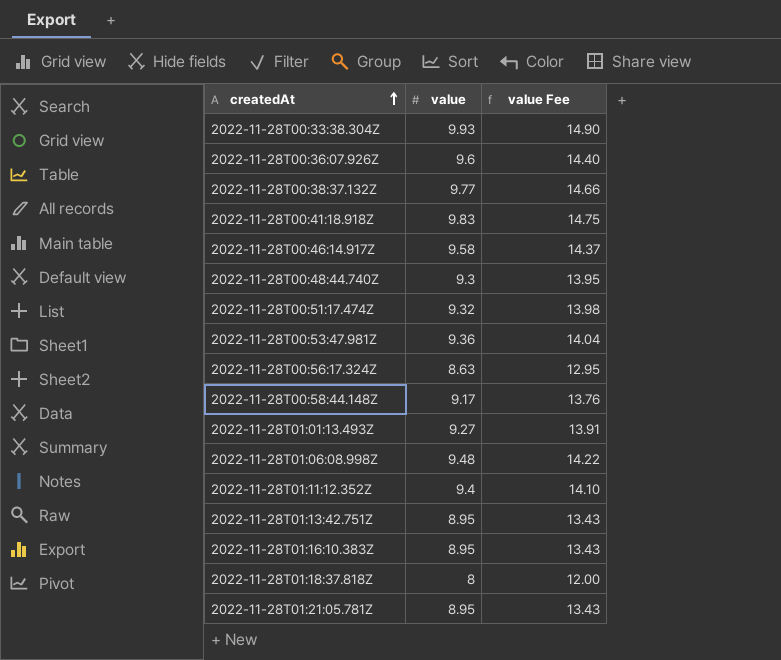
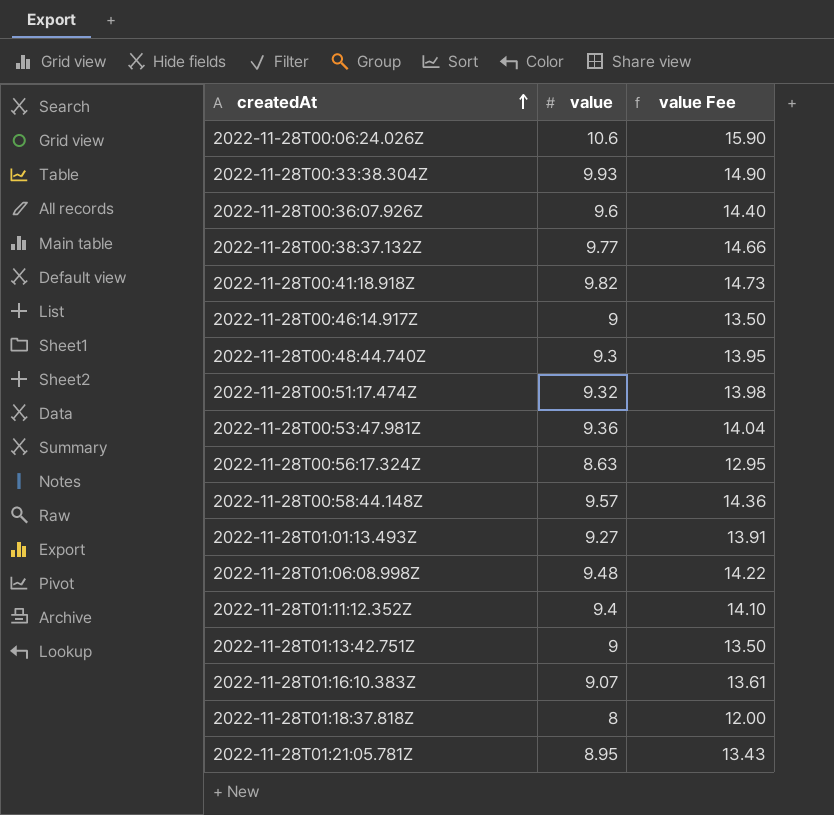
row 2022-11-28T00:06:24.026Z: none -> 10.6 | 15.90
2022-11-28T00:41:18.918Z | value: 9.83 -> 9.82
2022-11-28T00:41:18.918Z | value Fee: 14.75 -> 14.73
2022-11-28T00:46:14.917Z | value: 9.58 -> 9
2022-11-28T00:46:14.917Z | value Fee: 14.37 -> 13.50
2022-11-28T00:58:44.148Z | value: 9.17 -> 9.57
2022-11-28T00:58:44.148Z | value Fee: 13.76 -> 14.36
2022-11-28T01:13:42.751Z | value: 8.95 -> 9
2022-11-28T01:13:42.751Z | value Fee: 13.43 -> 13.50
2022-11-28T01:16:10.383Z | value: 8.95 -> 9.07
2022-11-28T01:16:10.383Z | value Fee: 13.43 -> 13.61

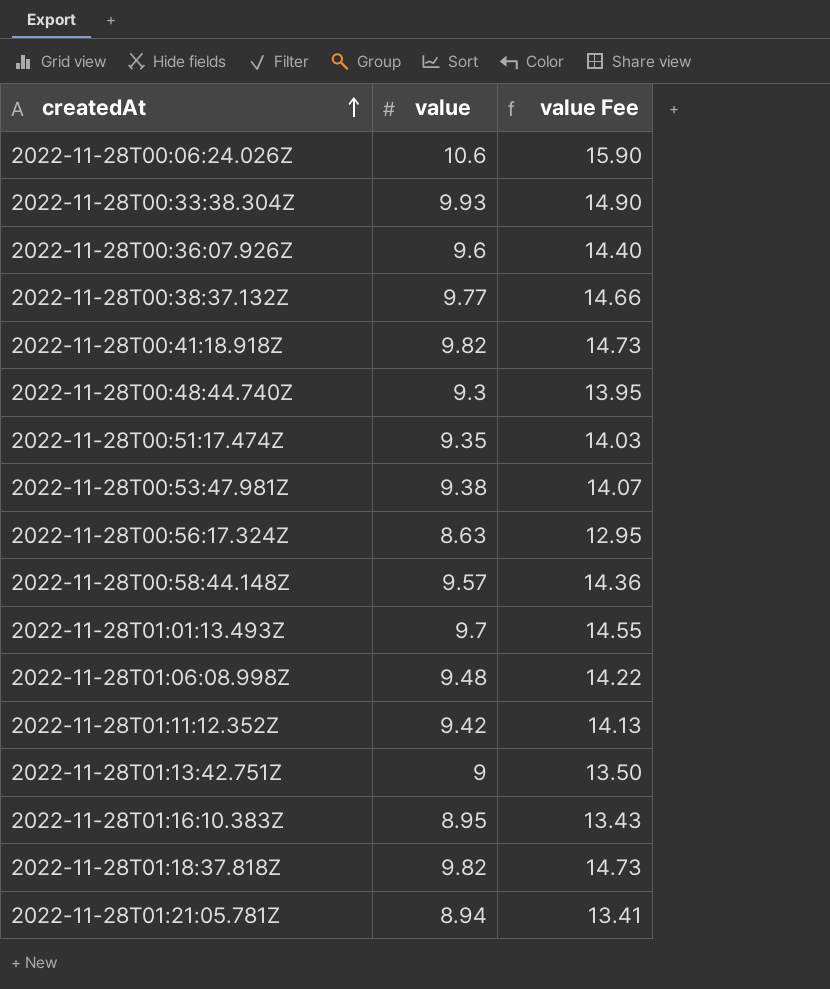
row 2022-11-28T00:46:14.917Z: 9 | 13.50 -> none
2022-11-28T00:51:17.474Z | value: 9.32 -> 9.35
2022-11-28T00:51:17.474Z | value Fee: 13.98 -> 14.03
2022-11-28T00:53:47.981Z | value: 9.36 -> 9.38
2022-11-28T00:53:47.981Z | value Fee: 14.04 -> 14.07
2022-11-28T01:01:13.493Z | value: 9.27 -> 9.7
2022-11-28T01:01:13.493Z | value Fee: 13.91 -> 14.55
2022-11-28T01:11:12.352Z | value: 9.4 -> 9.42
2022-11-28T01:11:12.352Z | value Fee: 14.10 -> 14.13
2022-11-28T01:16:10.383Z | value: 9.07 -> 8.95
2022-11-28T01:16:10.383Z | value Fee: 13.61 -> 13.43
2022-11-28T01:18:37.818Z | value: 8 -> 9.82
2022-11-28T01:18:37.818Z | value Fee: 12.00 -> 14.73
2022-11-28T01:21:05.781Z | value: 8.95 -> 8.94
2022-11-28T01:21:05.781Z | value Fee: 13.43 -> 13.41

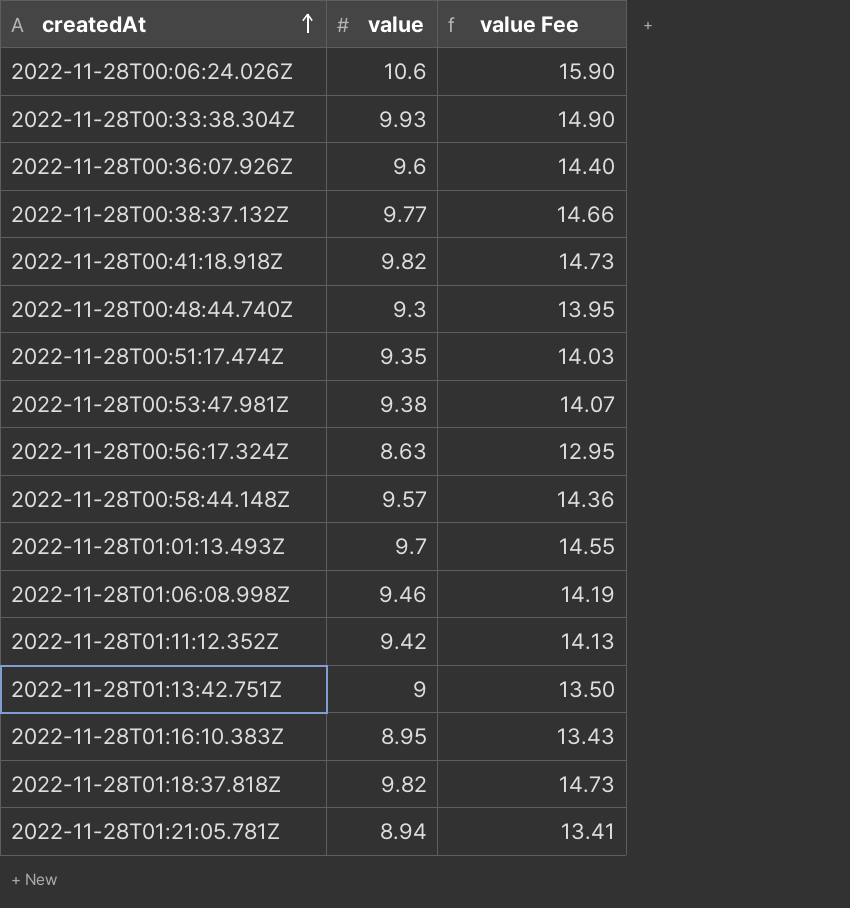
2022-11-28T01:06:08.998Z | value: 9.48 -> 9.46
2022-11-28T01:06:08.998Z | value Fee: 14.22 -> 14.19

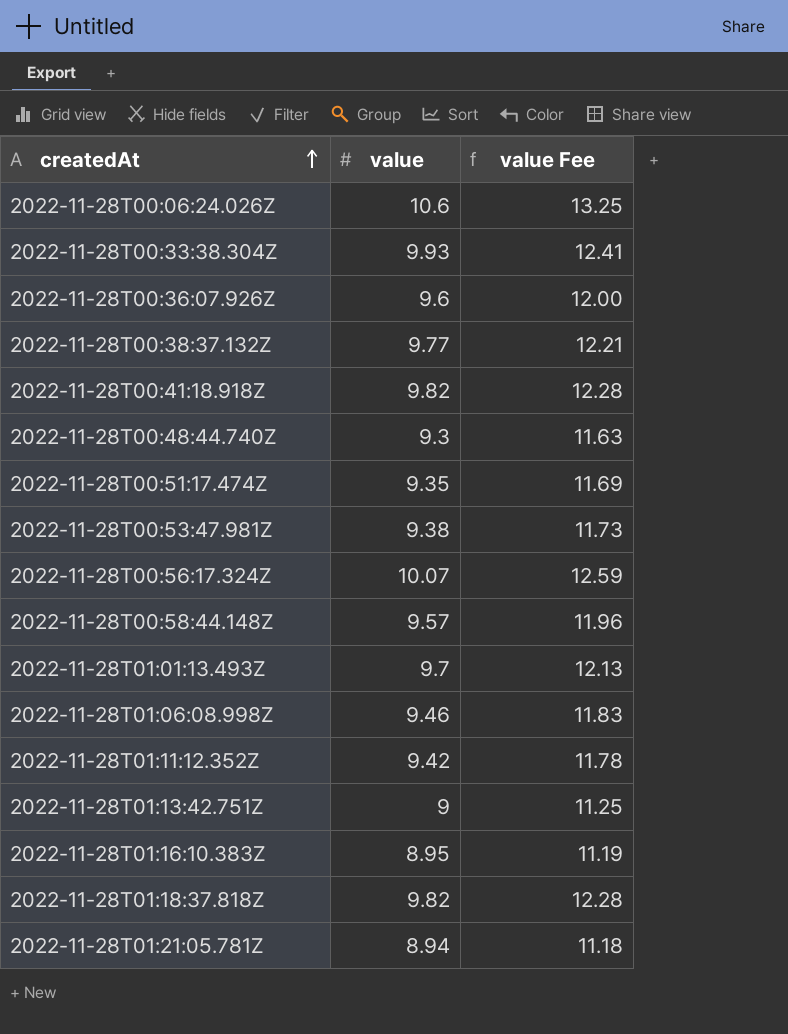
column value Fee | formula: [value] * 1.5 -> [value] * 1.25
2022-11-28T00:56:17.324Z | value: 8.63 -> 10.07

